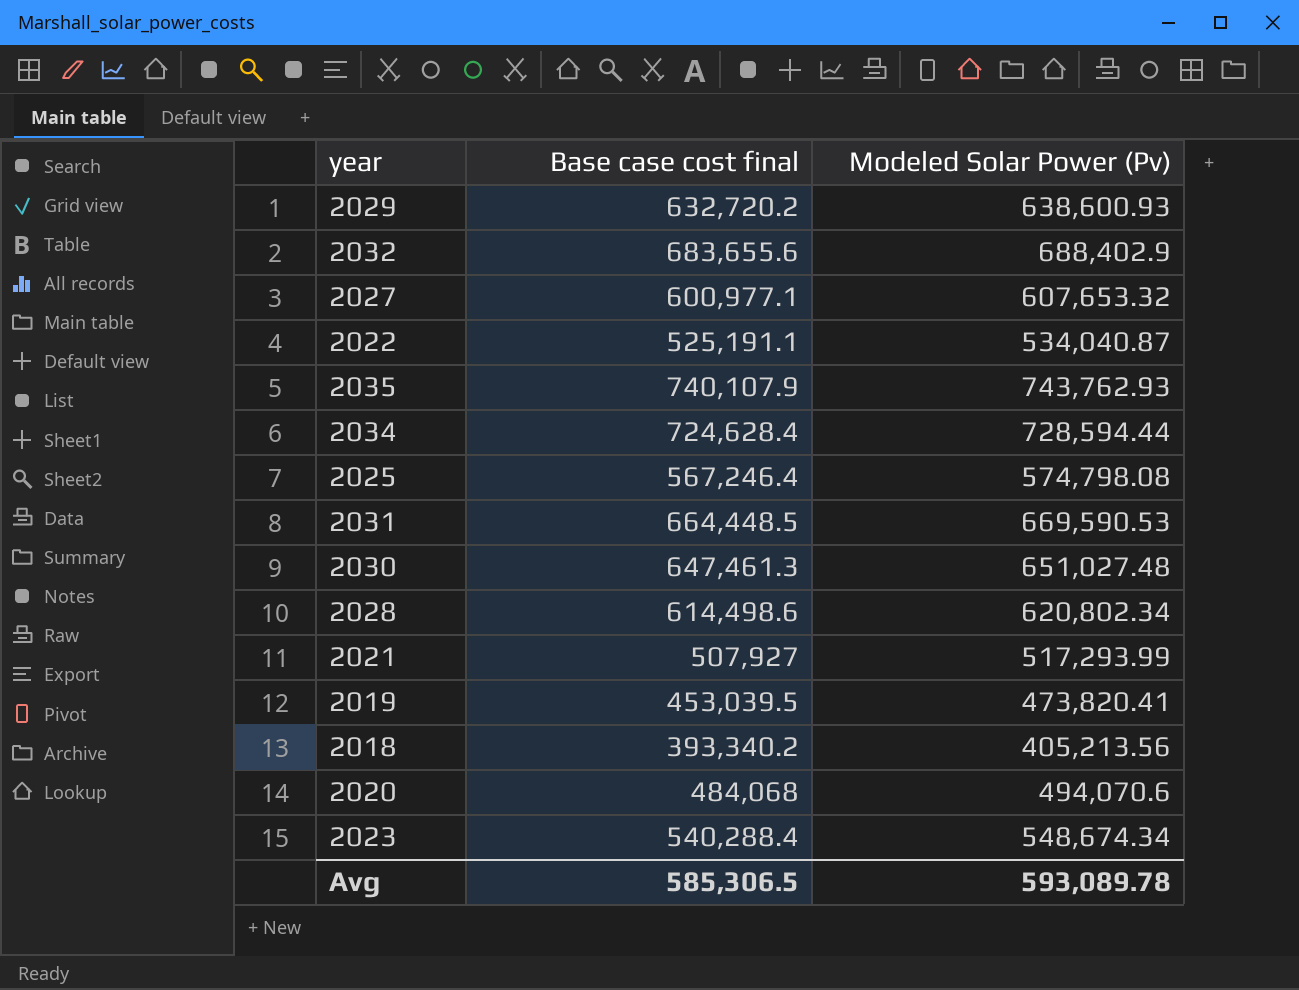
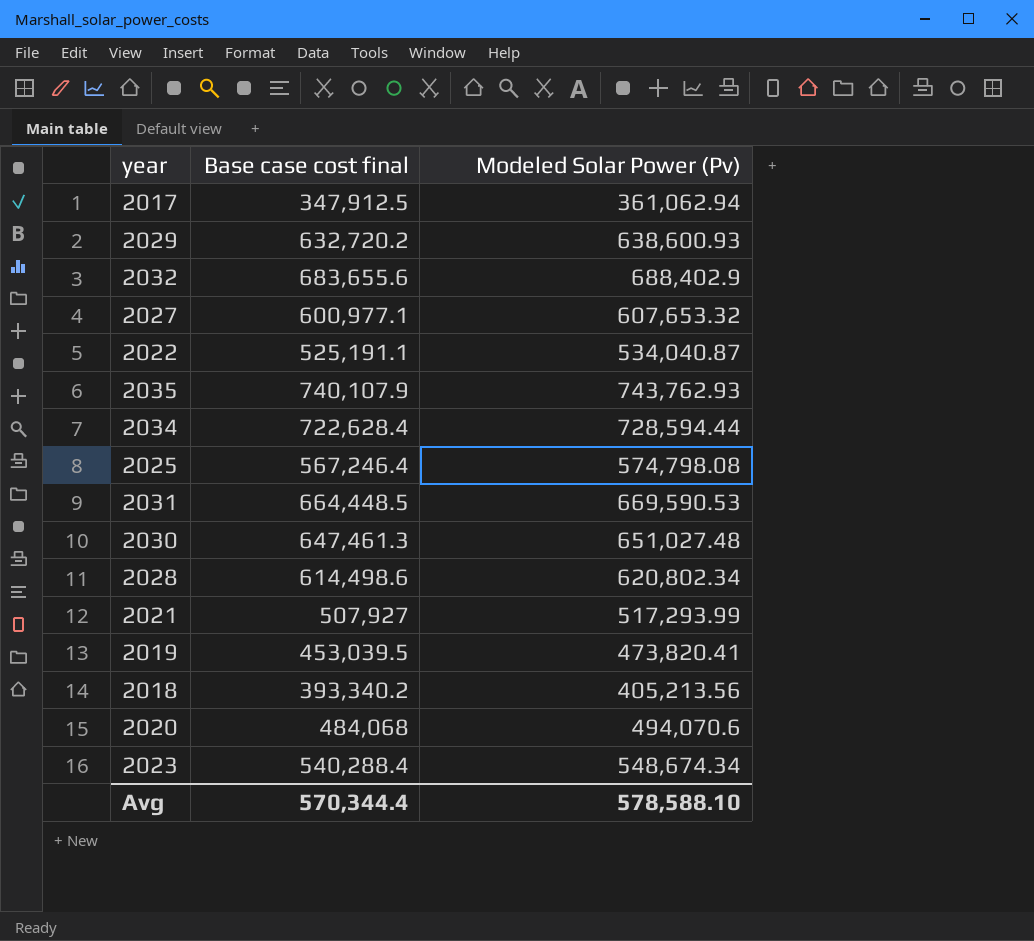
row 2017: none -> 347,912.5 | 361,062.94
2034 | Base case cost final: 724,628.4 -> 722,628.4
Avg | Base case cost final: 585,306.5 -> 570,344.4
Avg | Modeled Solar Power (Pv): 593,089.78 -> 578,588.10

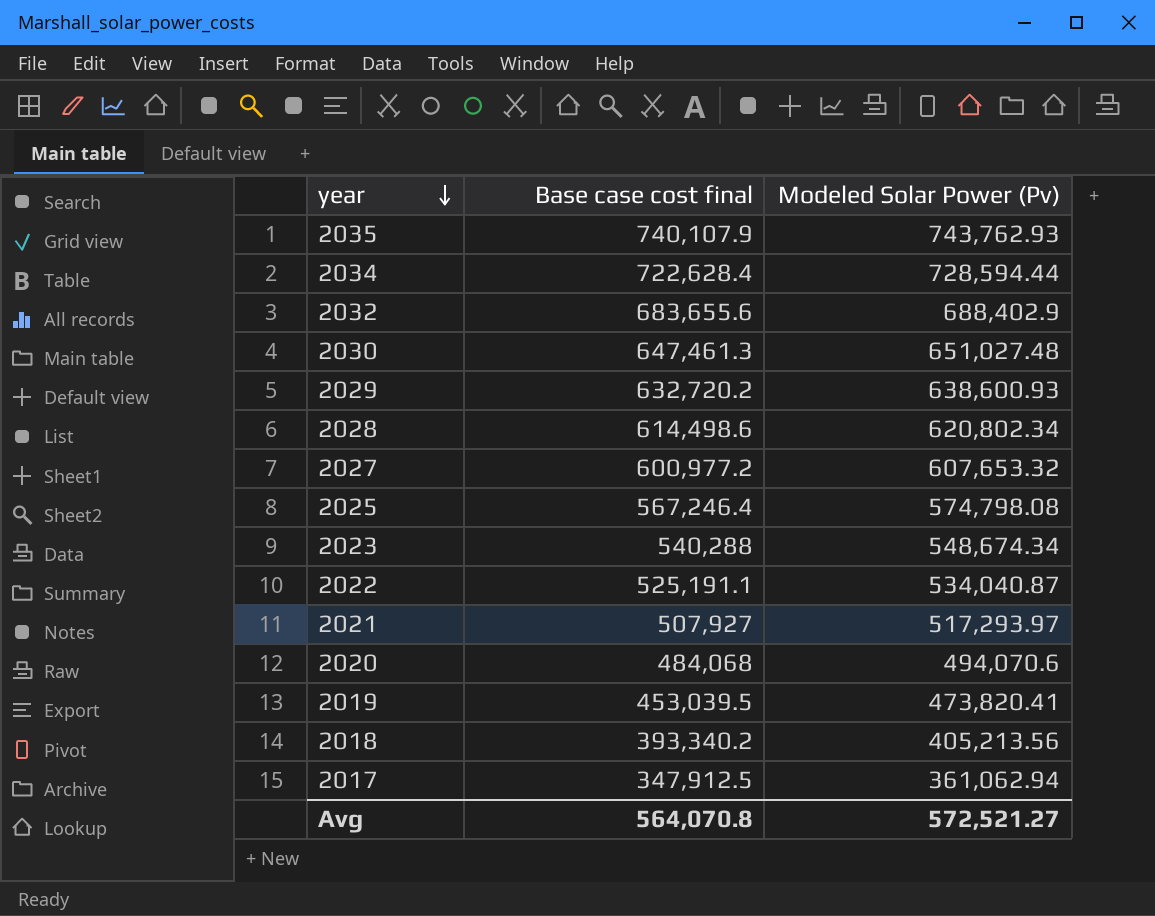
row order: none -> year descending
row 2031: 664,448.5 | 669,590.53 -> none
2027 | Base case cost final: 600,977.1 -> 600,977.2
2023 | Base case cost final: 540,288.4 -> 540,288
2021 | Modeled Solar Power (Pv): 517,293.99 -> 517,293.97
Avg | Base case cost final: 570,344.4 -> 564,070.8
Avg | Modeled Solar Power (Pv): 578,588.10 -> 572,521.27

